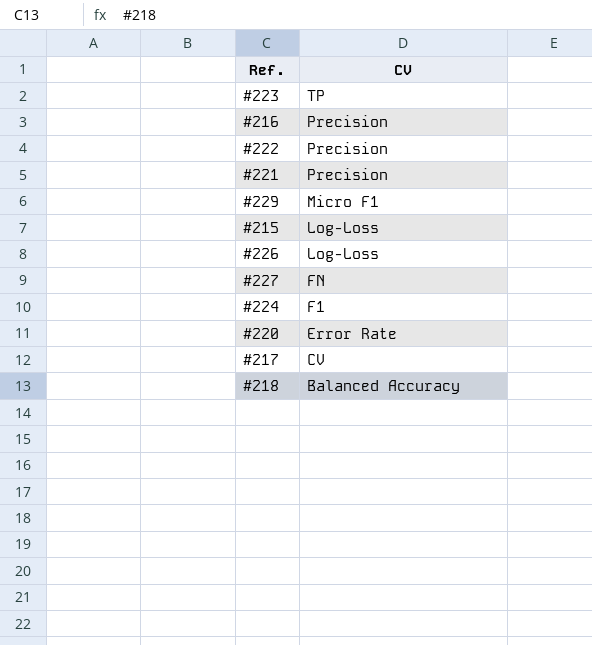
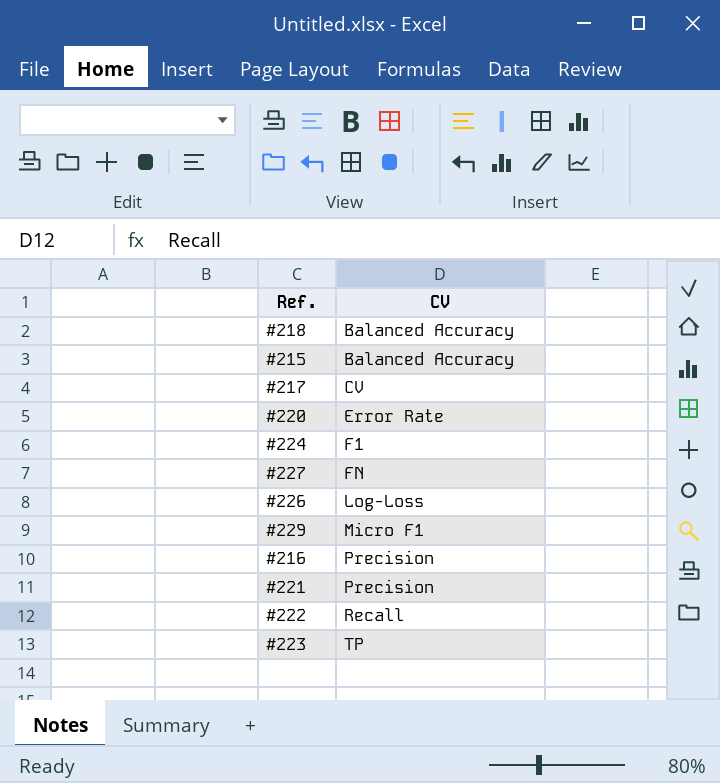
row order: CV descending -> CV ascending
#215 | CV: Log-Loss -> Balanced Accuracy
#222 | CV: Precision -> Recall

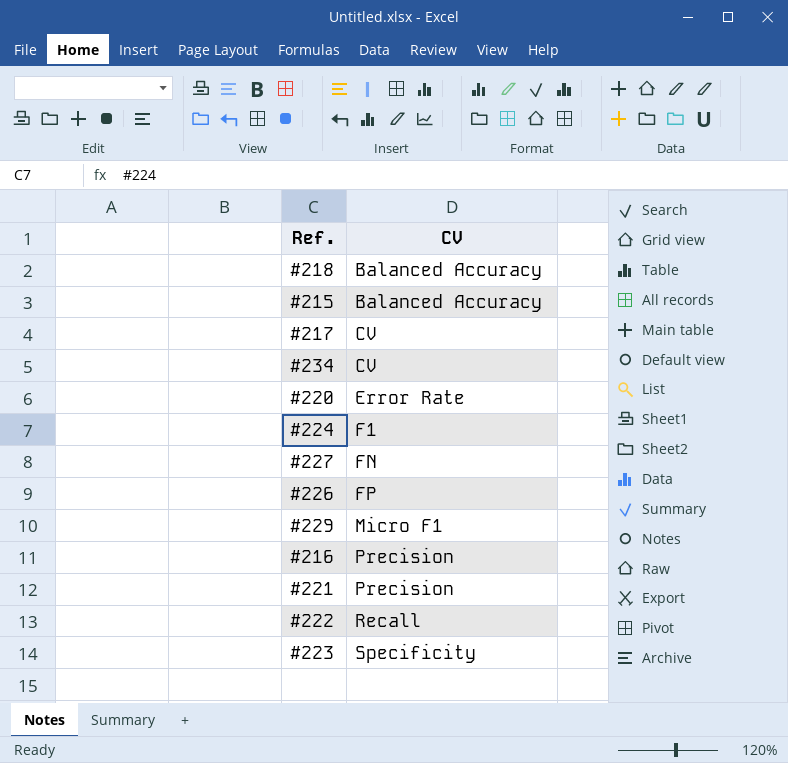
row #234: none -> CV
#226 | CV: Log-Loss -> FP
#223 | CV: TP -> Specificity

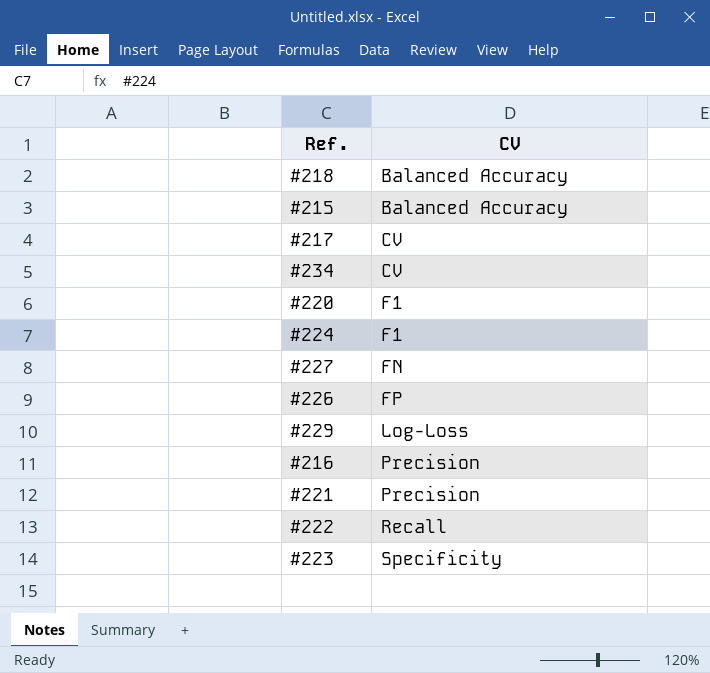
#220 | CV: Error Rate -> F1
#229 | CV: Micro F1 -> Log-Loss

